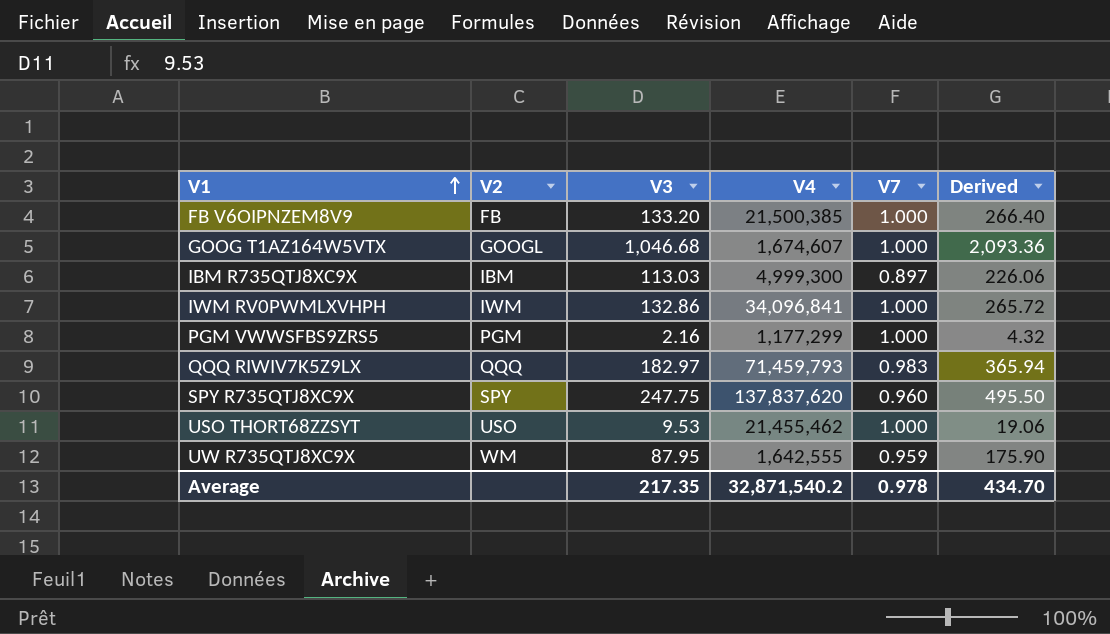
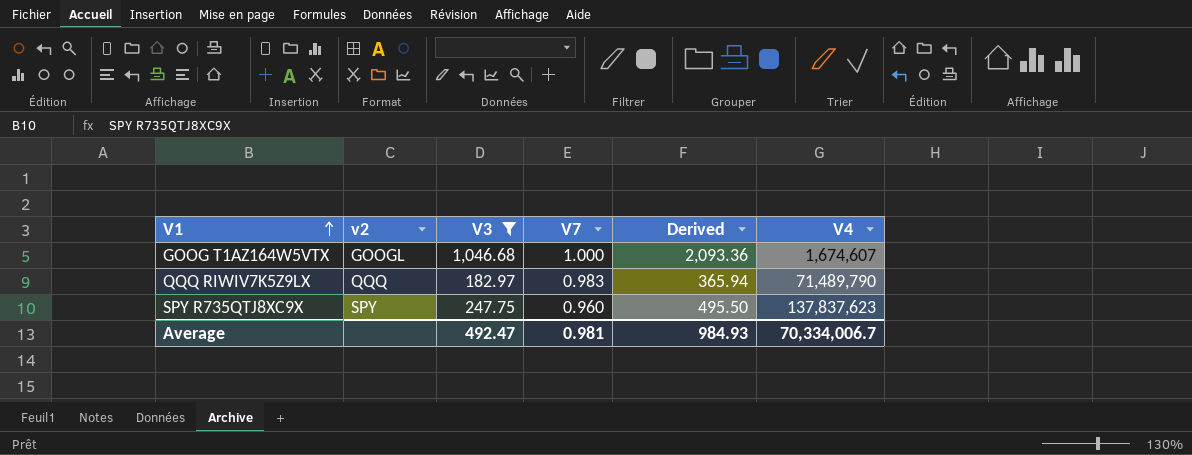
filter: none -> V3 >= 182.97
column name: V2 -> v2
column V4 | position: 4 -> 6
QQQ RIWIV7K5Z9LX | V4: 71,459,793 -> 71,489,790
SPY R735QTJ8XC9X | V4: 137,837,620 -> 137,837,623
Average | V3: 217.35 -> 492.47
Average | V7: 0.978 -> 0.981
Average | Derived: 434.70 -> 984.93
Average | V4: 32,871,540.2 -> 70,334,006.7

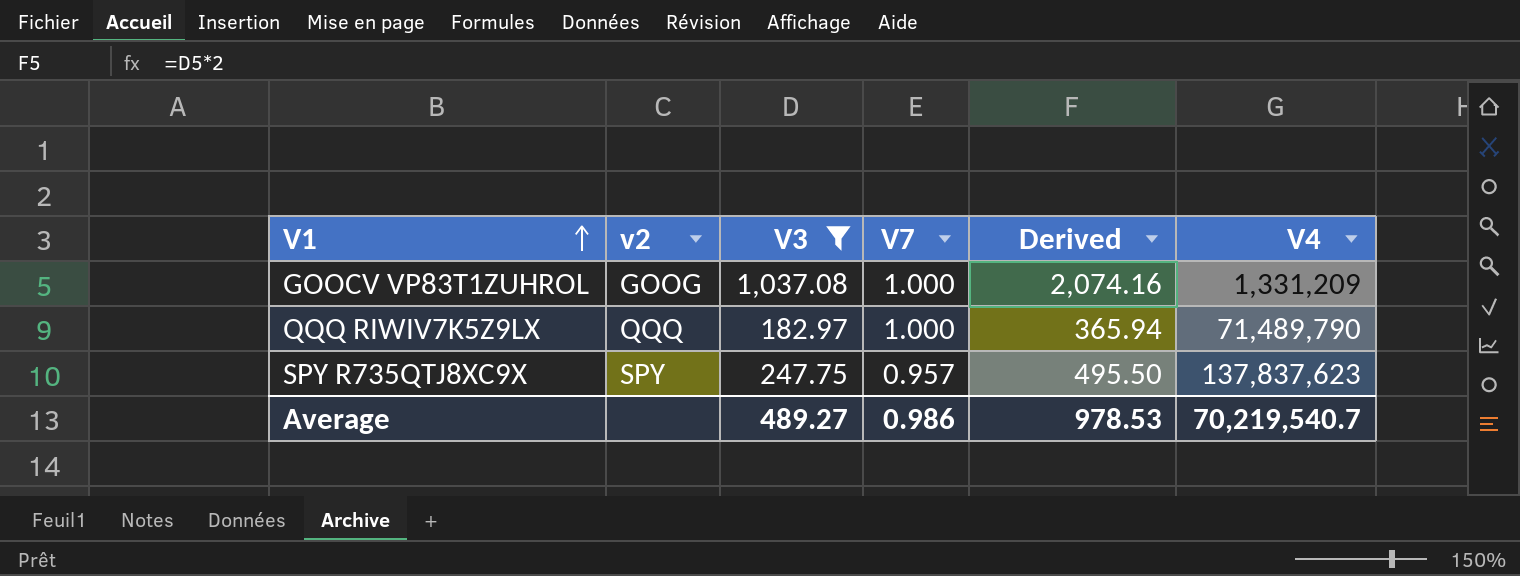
row GOOG T1AZ164W5VTX: GOOGL | 1,046.68 | 1.000 | 2,093.36 | 1,674,607 -> none
row GOOCV VP83T1ZUHROL: none -> GOOG | 1,037.08 | 1.000 | 2,074.16 | 1,331,209
QQQ RIWIV7K5Z9LX | V7: 0.983 -> 1.000
SPY R735QTJ8XC9X | V7: 0.960 -> 0.957
Average | V3: 492.47 -> 489.27
Average | V7: 0.981 -> 0.986
Average | Derived: 984.93 -> 978.53
Average | V4: 70,334,006.7 -> 70,219,540.7

